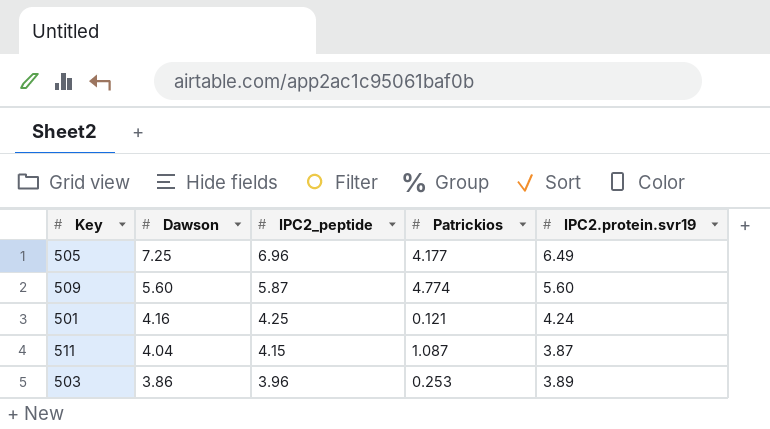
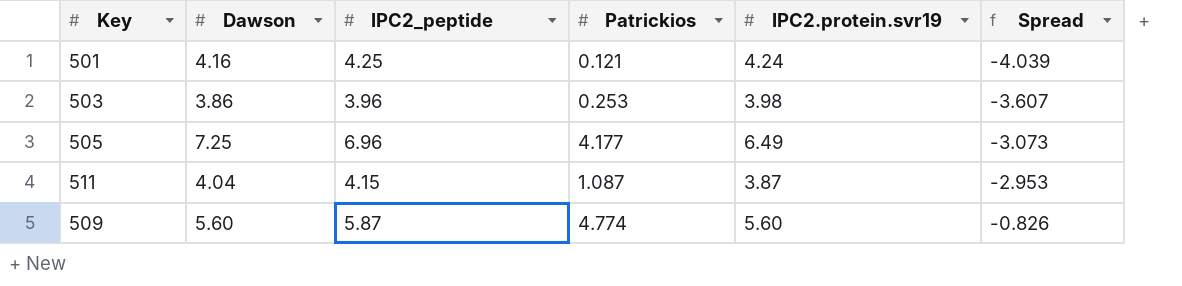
row order: Dawson descending -> Spread ascending
column Spread | formula: none -> [Patrickios] - [Dawson]
503 | IPC2.protein.svr19: 3.89 -> 3.98

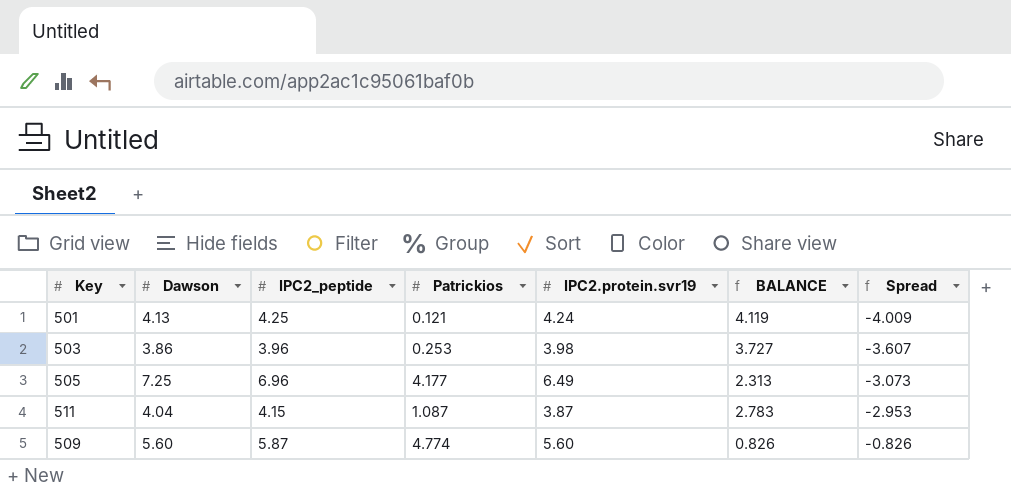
column BALANCE | formula: none -> [IPC2.protein.svr19] - [Patrickios]
501 | Dawson: 4.16 -> 4.13
501 | Spread: -4.039 -> -4.009

